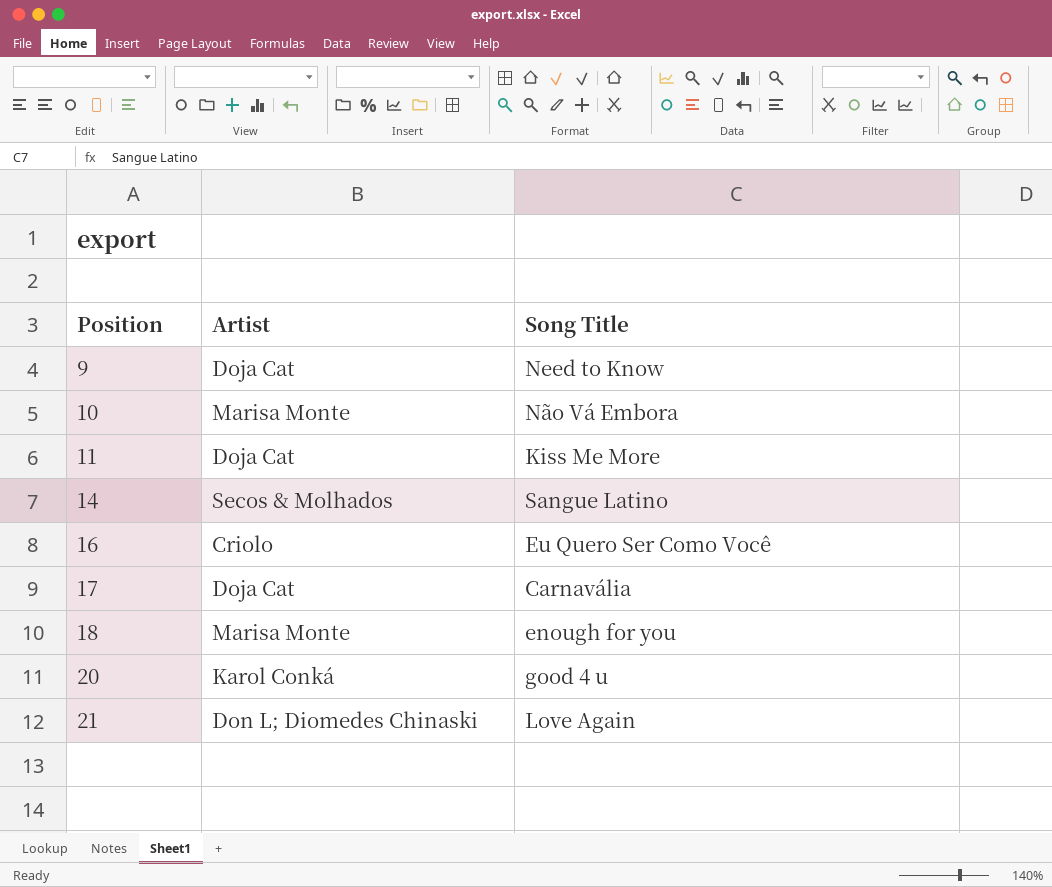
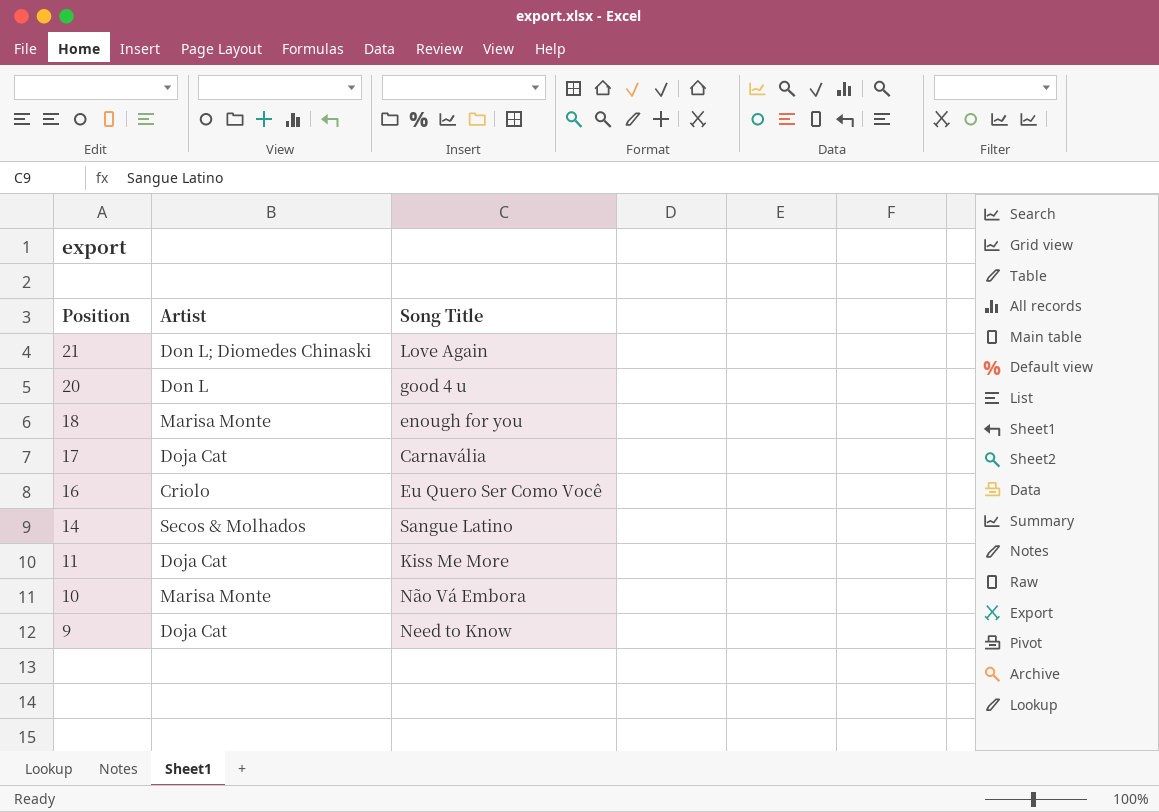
row order: Position ascending -> Position descending
20 | Artist: Karol Conká -> Don L

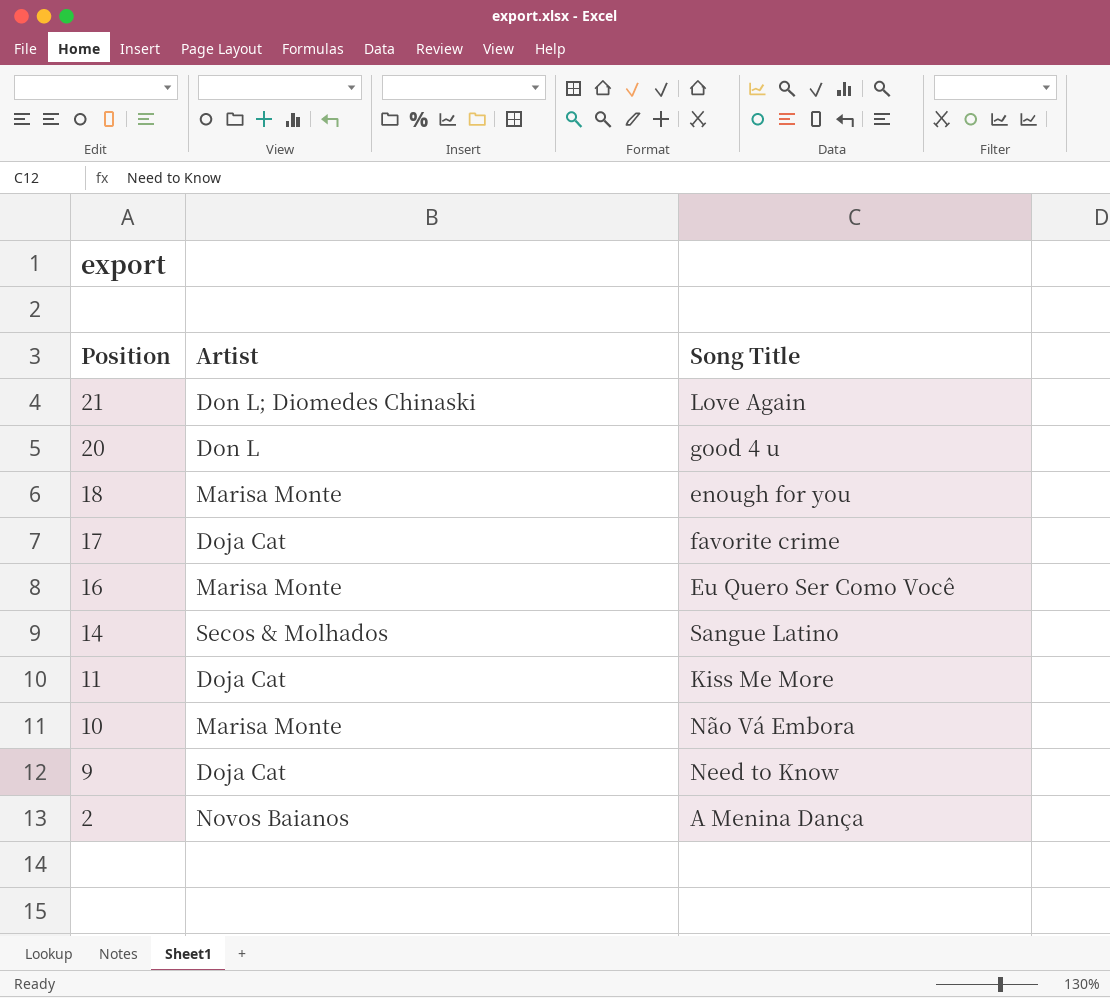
17 | Song Title: Carnavália -> favorite crime
16 | Artist: Criolo -> Marisa Monte
row 2: none -> Novos Baianos | A Menina Dança

